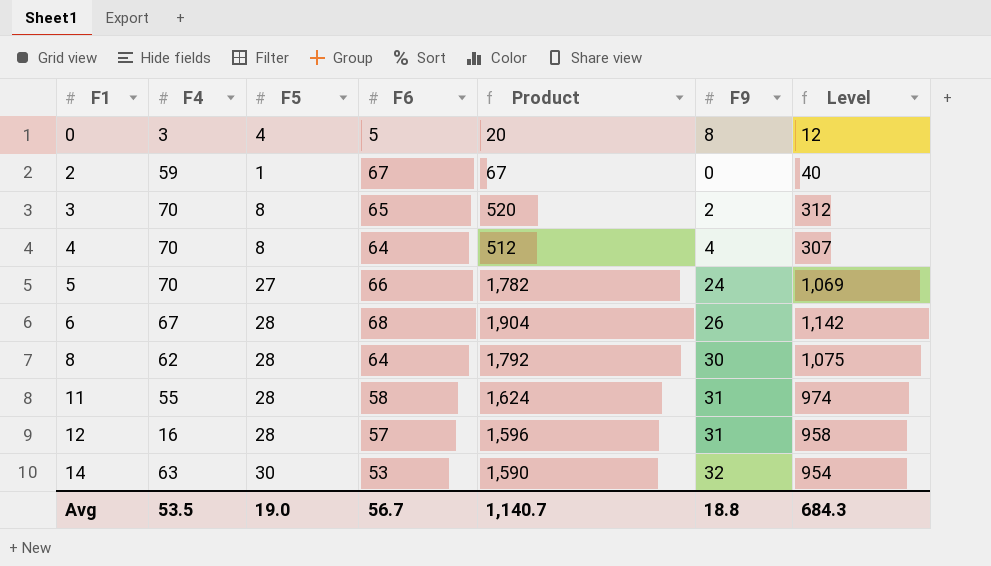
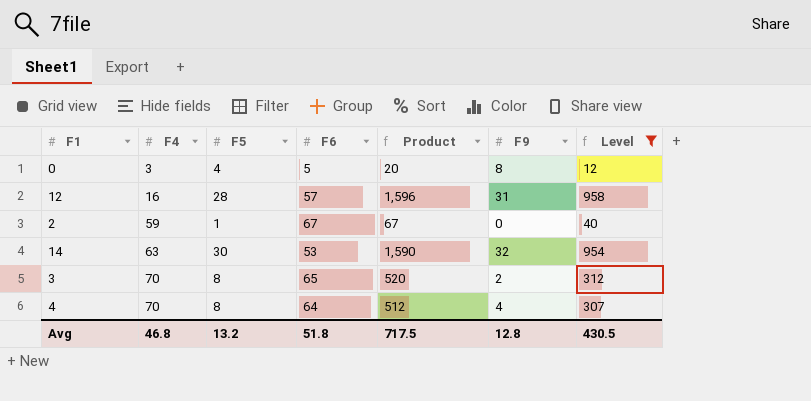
filter: none -> Level <= 958
row order: F1 ascending -> F4 ascending
Avg | F4: 53.5 -> 46.8
Avg | F5: 19.0 -> 13.2
Avg | F6: 56.7 -> 51.8
Avg | Product: 1,140.7 -> 717.5
Avg | F9: 18.8 -> 12.8
Avg | Level: 684.3 -> 430.5

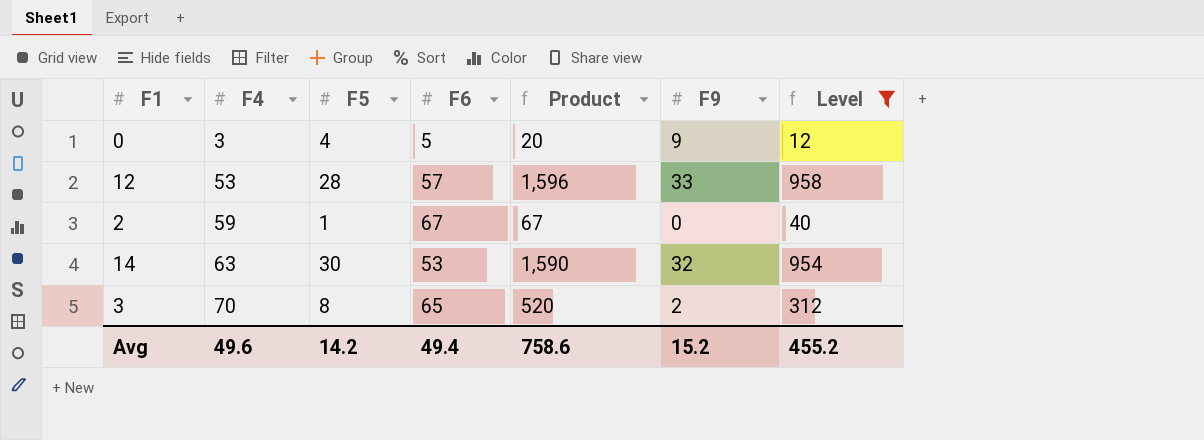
row 4: 70 | 8 | 64 | 512 | 4 | 307 -> none
0 | F9: 8 -> 9
12 | F4: 16 -> 53
12 | F9: 31 -> 33
Avg | F4: 46.8 -> 49.6
Avg | F5: 13.2 -> 14.2
Avg | F6: 51.8 -> 49.4
Avg | Product: 717.5 -> 758.6
Avg | F9: 12.8 -> 15.2
Avg | Level: 430.5 -> 455.2

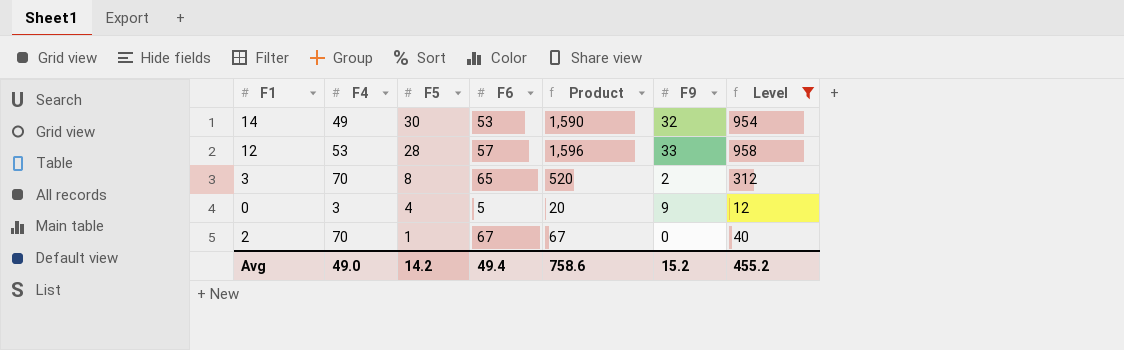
row order: F4 ascending -> F5 descending
14 | F4: 63 -> 49
2 | F4: 59 -> 70
Avg | F4: 49.6 -> 49.0

